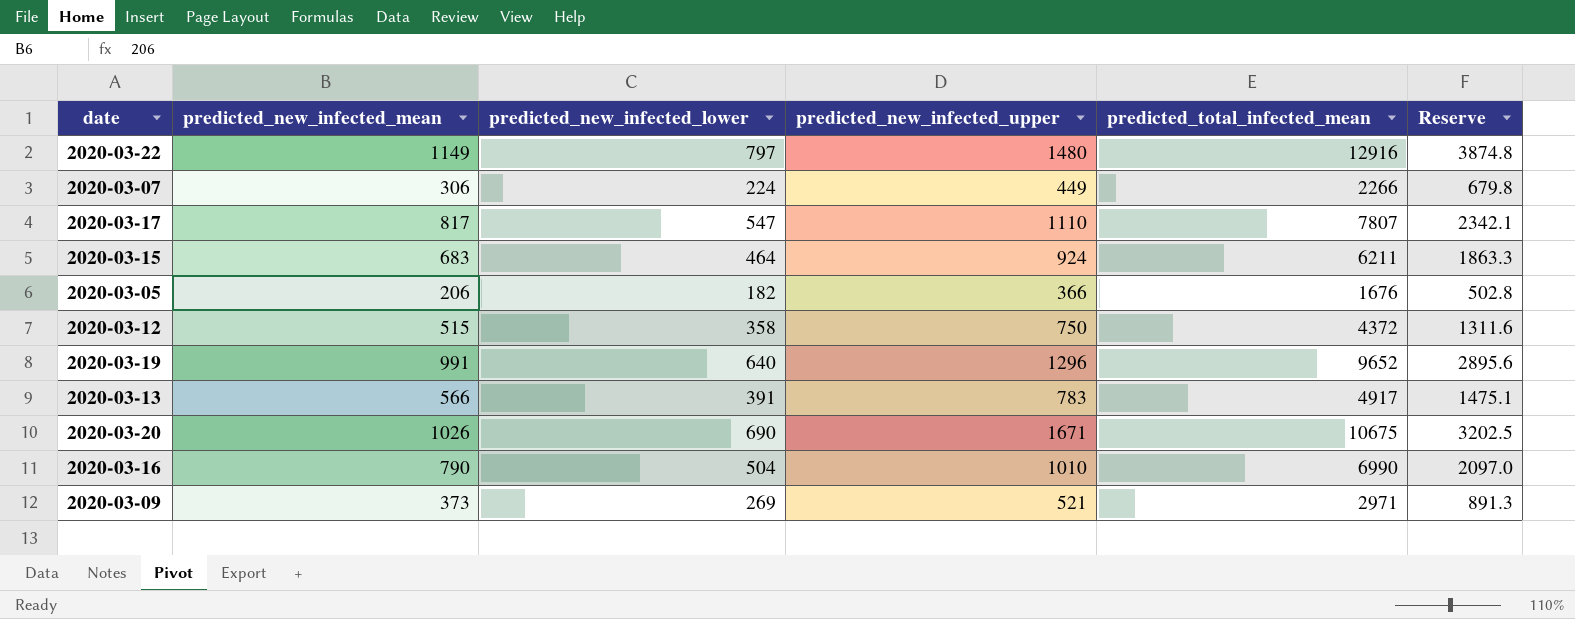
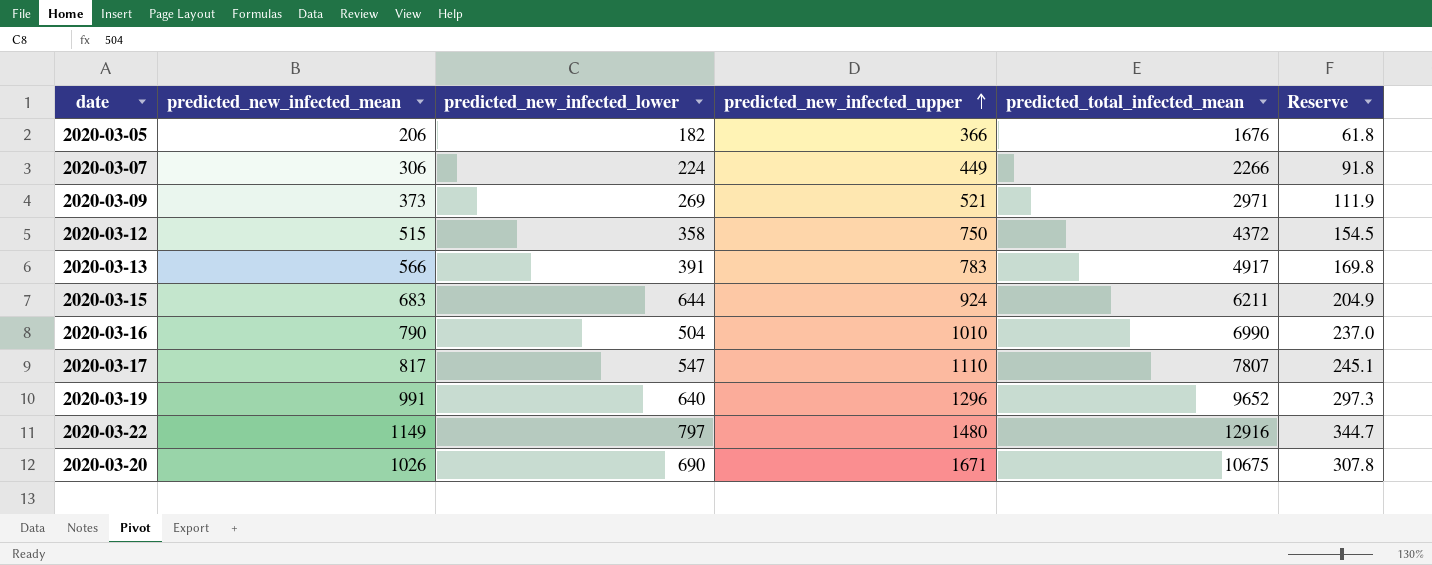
row order: none -> predicted_new_infected_upper ascending
column Reserve | formula: [predicted_total_infected_mean] * 0.3 -> [predicted_new_infected_mean] * 0.3
2020-03-15 | predicted_new_infected_lower: 464 -> 644

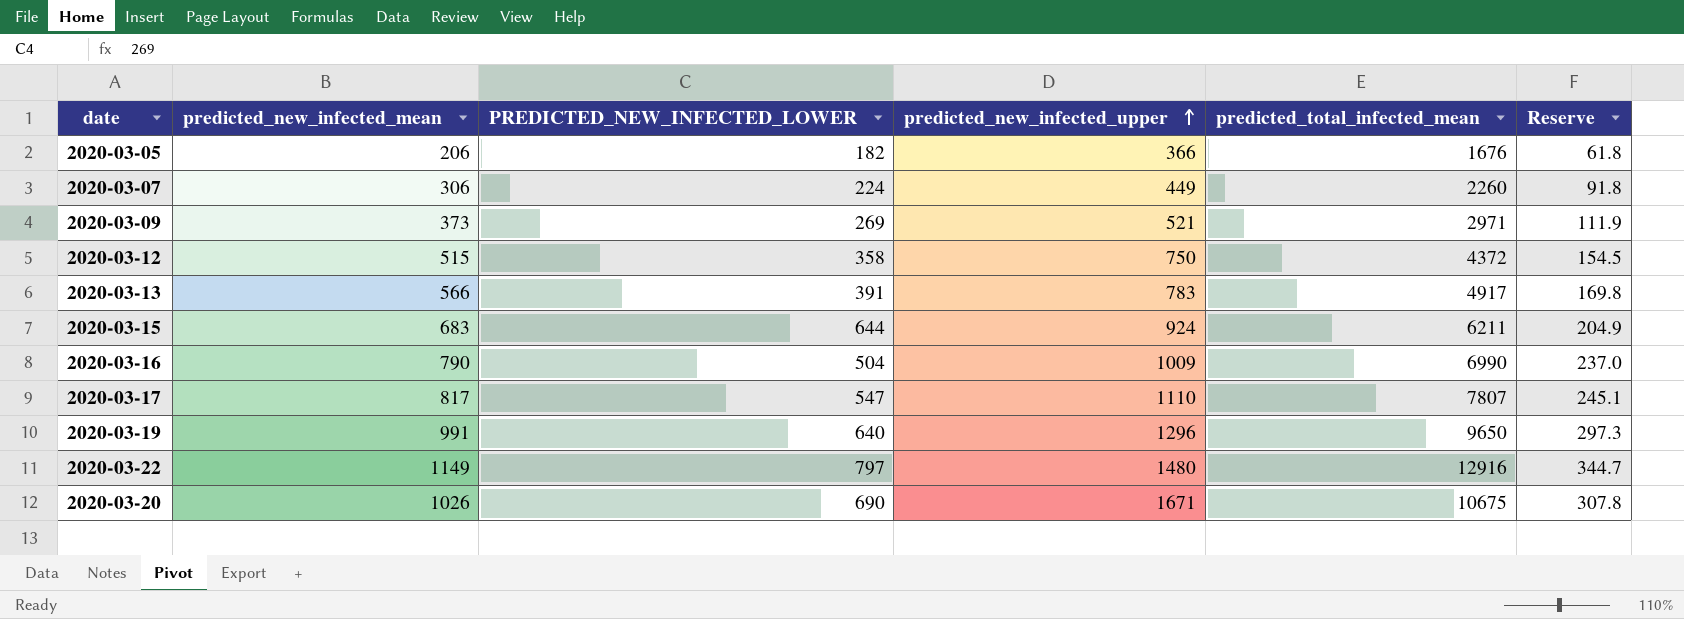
column name: predicted_new_infected_lower -> PREDICTED_NEW_INFECTED_LOWER
2020-03-07 | predicted_total_infected_mean: 2266 -> 2260
2020-03-16 | predicted_new_infected_upper: 1010 -> 1009
2020-03-19 | predicted_total_infected_mean: 9652 -> 9650

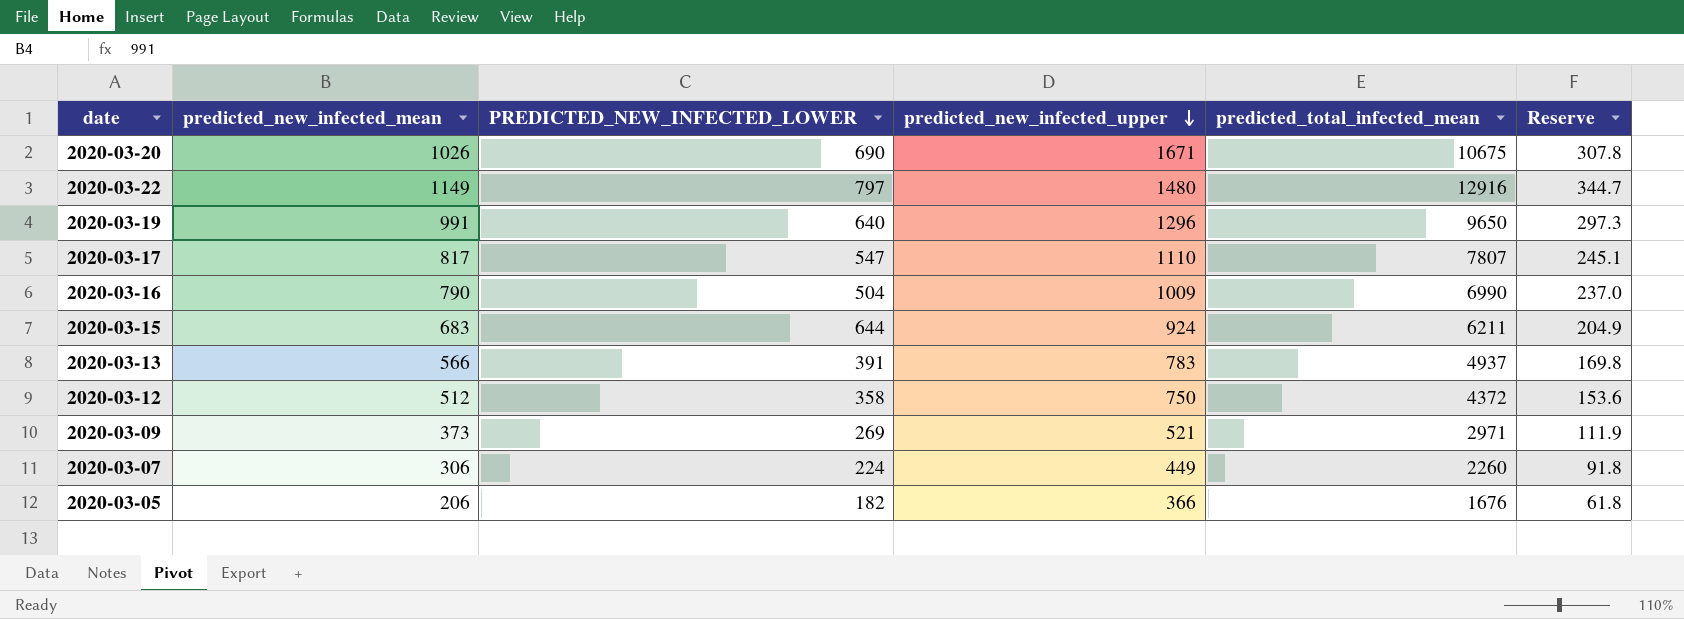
row order: predicted_new_infected_upper ascending -> predicted_new_infected_upper descending
2020-03-13 | predicted_total_infected_mean: 4917 -> 4937
2020-03-12 | predicted_new_infected_mean: 515 -> 512
2020-03-12 | Reserve: 154.5 -> 153.6

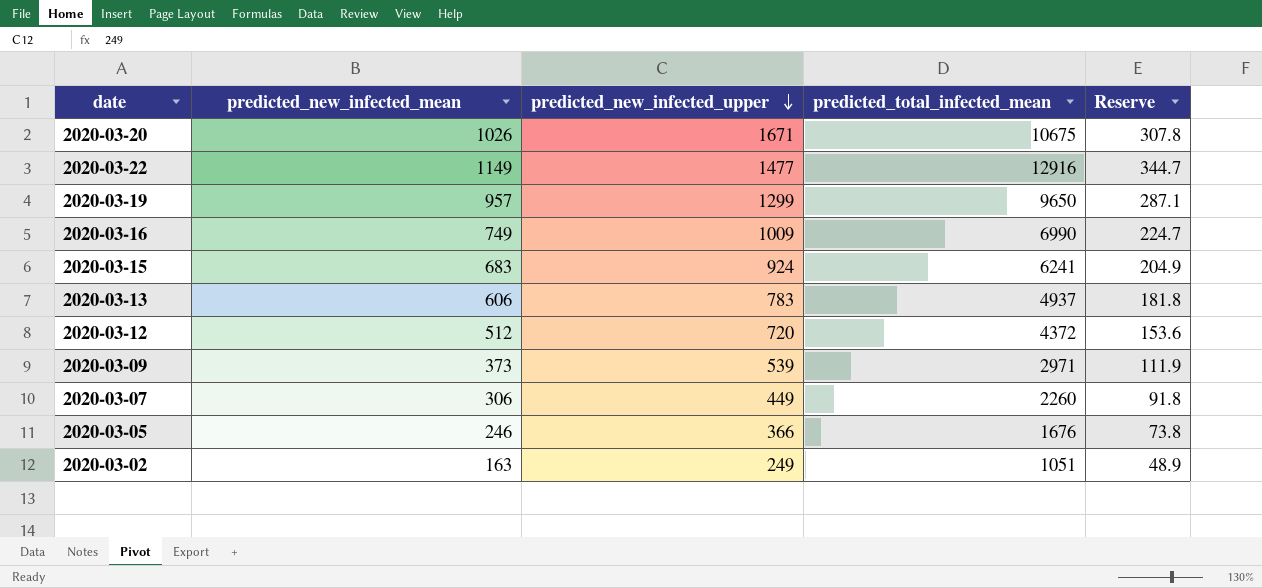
column PREDICTED_NEW_INFECTED_LOWER | position: 3 -> none
row 2020-03-17: 817 | 547 | 1110 | 7807 | 245.1 -> none
2020-03-22 | predicted_new_infected_upper: 1480 -> 1477
2020-03-19 | predicted_new_infected_mean: 991 -> 957
2020-03-19 | predicted_new_infected_upper: 1296 -> 1299
2020-03-19 | Reserve: 297.3 -> 287.1
2020-03-16 | predicted_new_infected_mean: 790 -> 749
2020-03-16 | Reserve: 237.0 -> 224.7
2020-03-15 | predicted_total_infected_mean: 6211 -> 6241
2020-03-13 | predicted_new_infected_mean: 566 -> 606
2020-03-13 | Reserve: 169.8 -> 181.8
2020-03-12 | predicted_new_infected_upper: 750 -> 720
2020-03-09 | predicted_new_infected_upper: 521 -> 539
2020-03-05 | predicted_new_infected_mean: 206 -> 246
2020-03-05 | Reserve: 61.8 -> 73.8
row 2020-03-02: none -> 163 | 249 | 1051 | 48.9

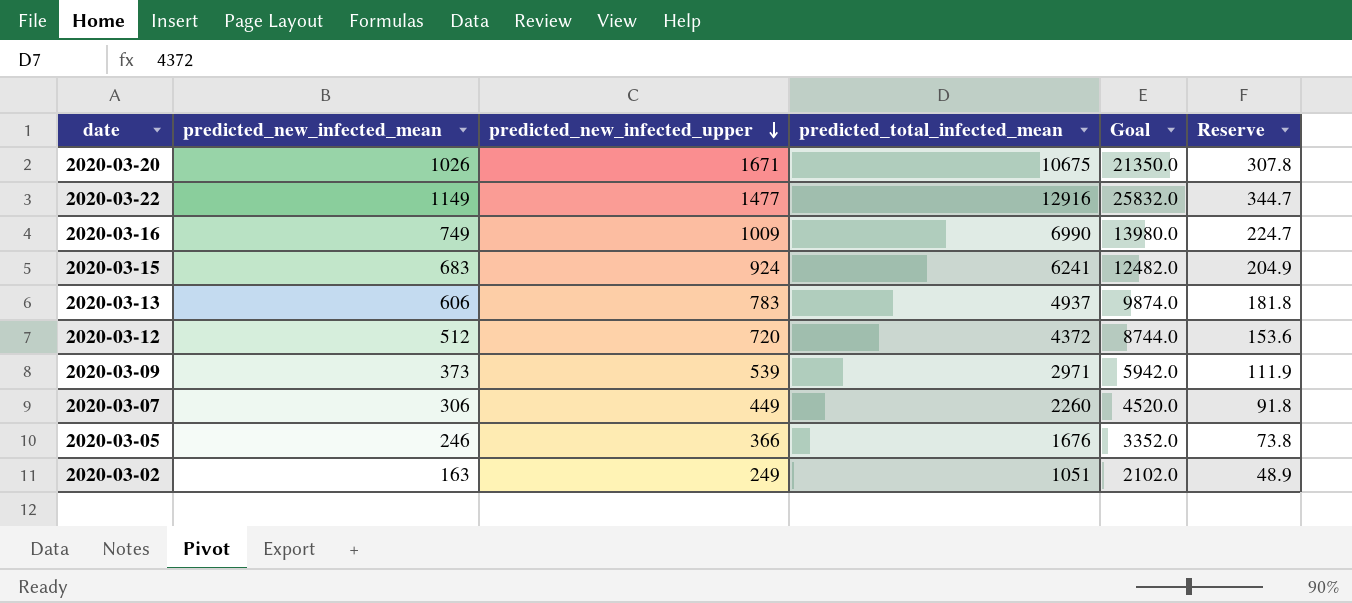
column Goal | formula: none -> [predicted_total_infected_mean] * 2
row 2020-03-19: 957 | 1299 | 9650 | 287.1 -> none

